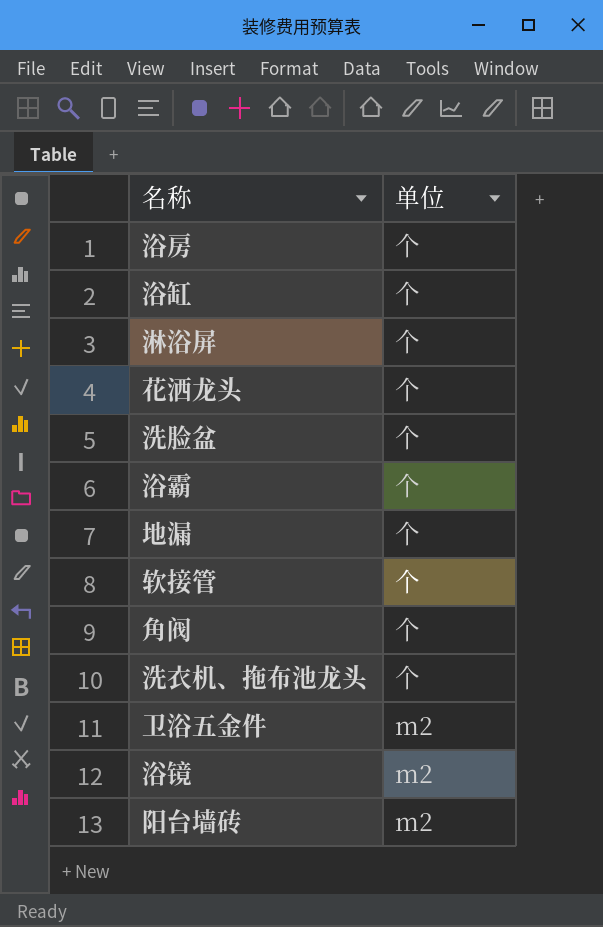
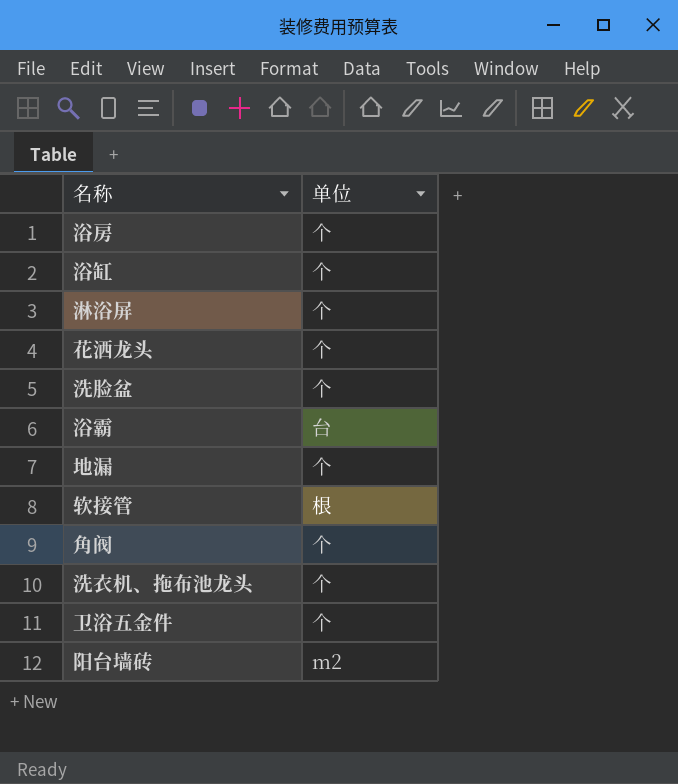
row 浴镜: m2 -> none
浴霸 | 单位: 个 -> 台
软接管 | 单位: 个 -> 根
卫浴五金件 | 单位: m2 -> 个

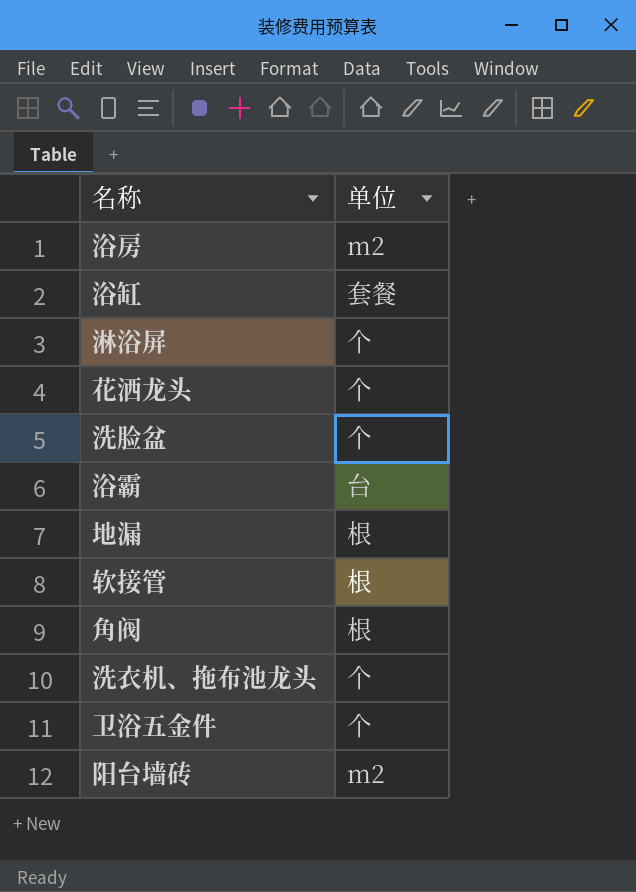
浴房 | 单位: 个 -> m2
浴缸 | 单位: 个 -> 套餐
地漏 | 单位: 个 -> 根
角阀 | 单位: 个 -> 根

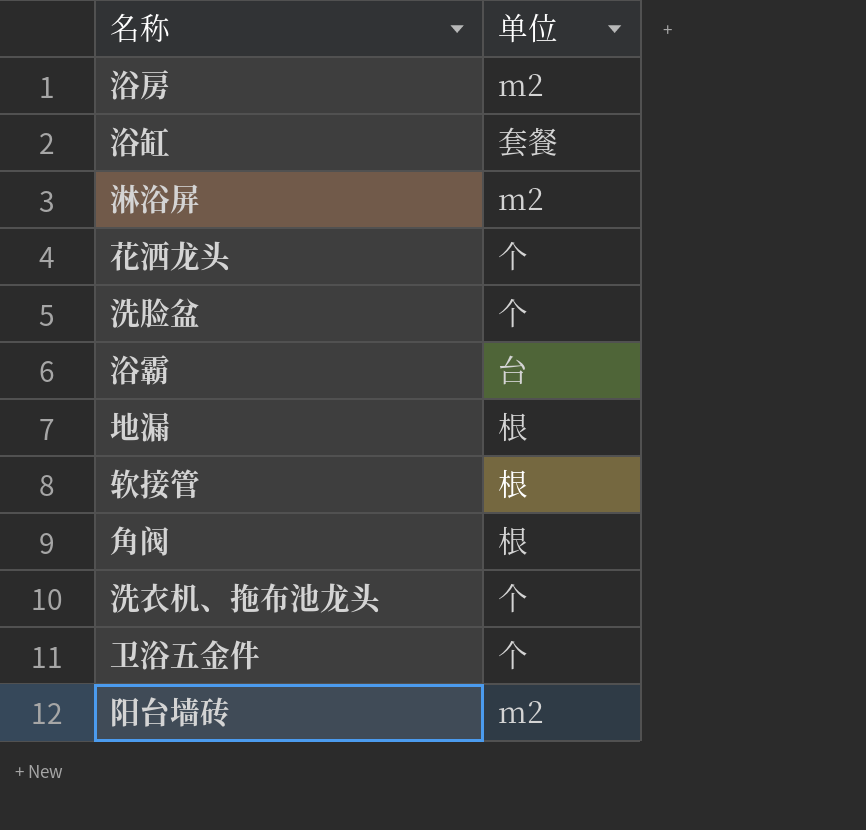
淋浴屏 | 单位: 个 -> m2

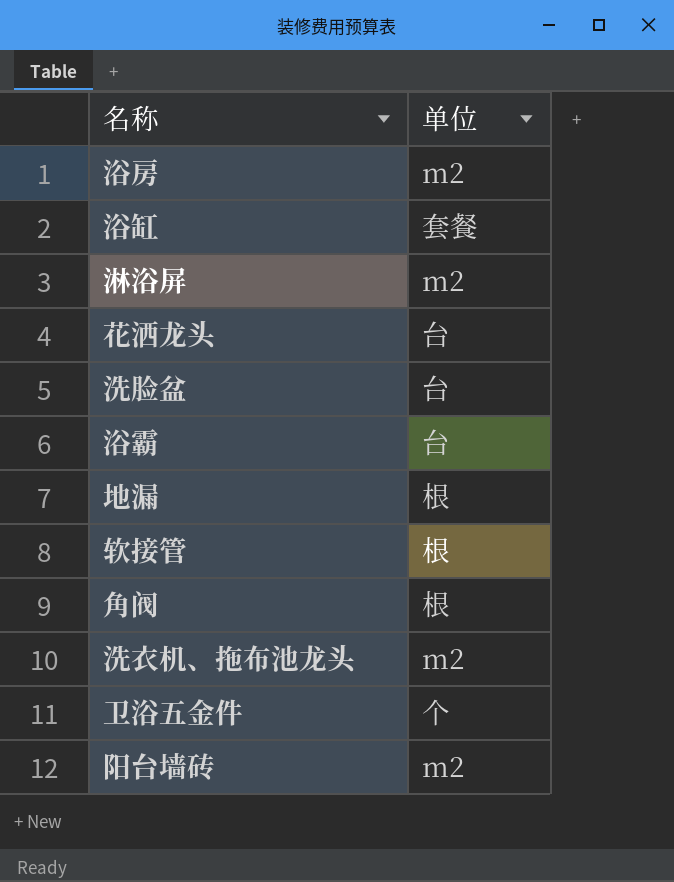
花洒龙头 | 单位: 个 -> 台
洗脸盆 | 单位: 个 -> 台
洗衣机、拖布池龙头 | 单位: 个 -> m2

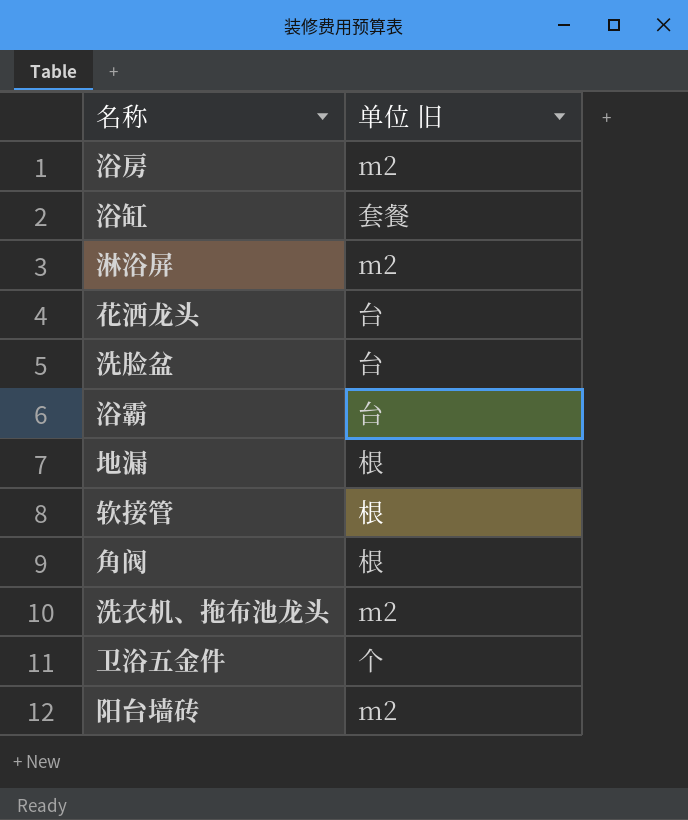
column name: 单位 -> 单位 旧

